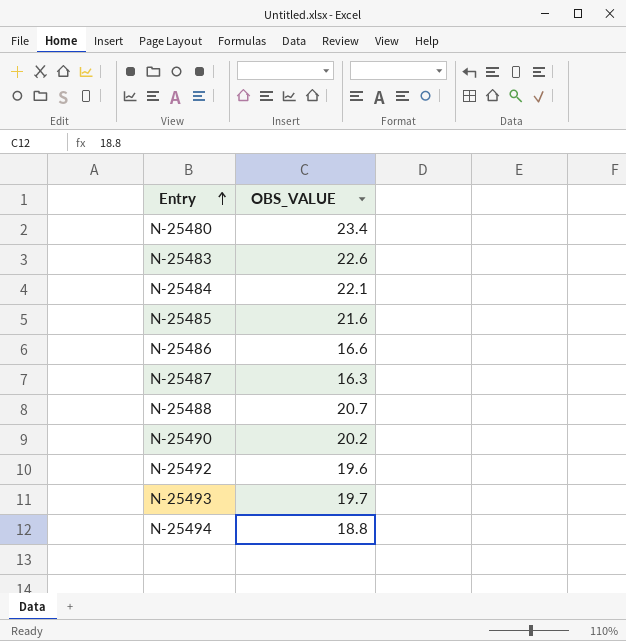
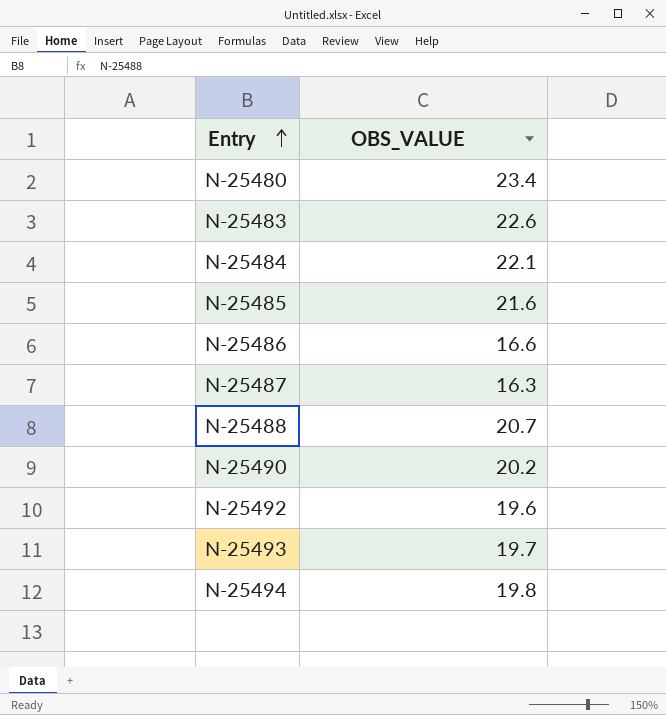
N-25494 | OBS_VALUE: 18.8 -> 19.8

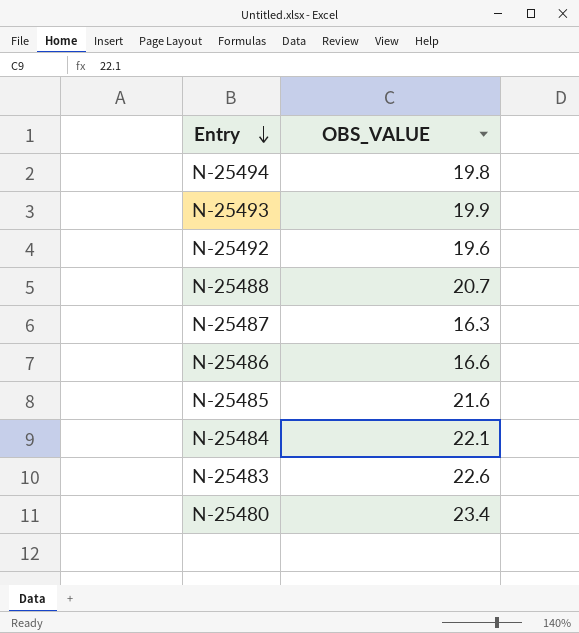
row order: Entry ascending -> Entry descending
row N-25490: 20.2 -> none
N-25493 | OBS_VALUE: 19.7 -> 19.9

